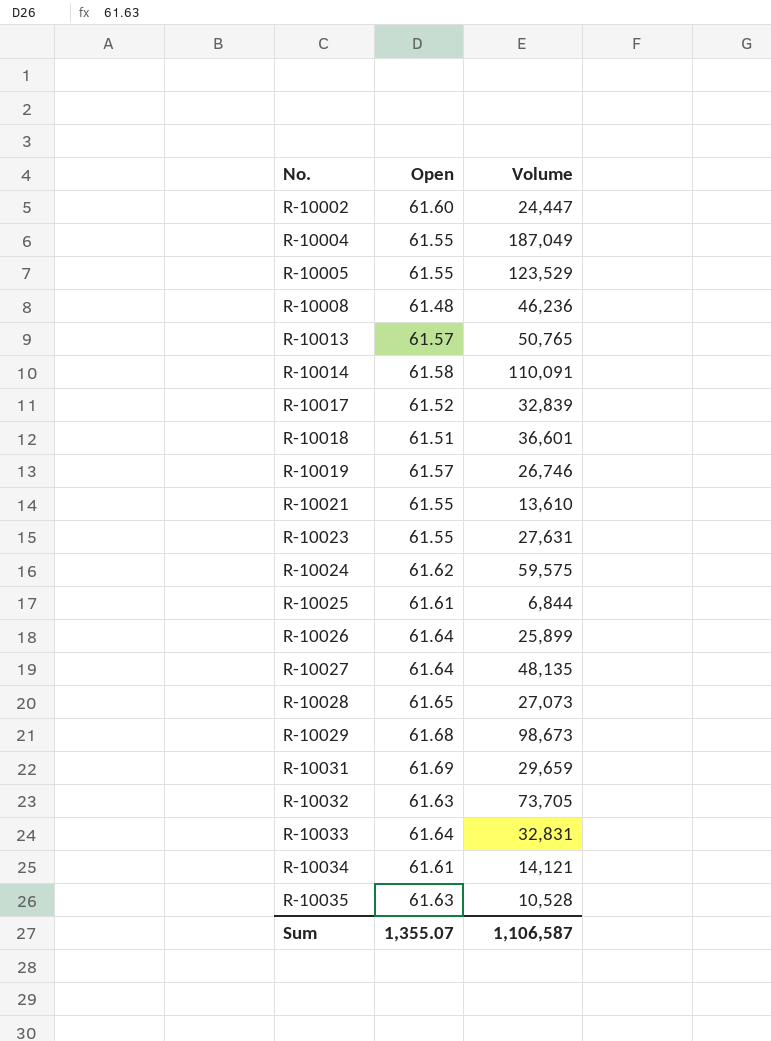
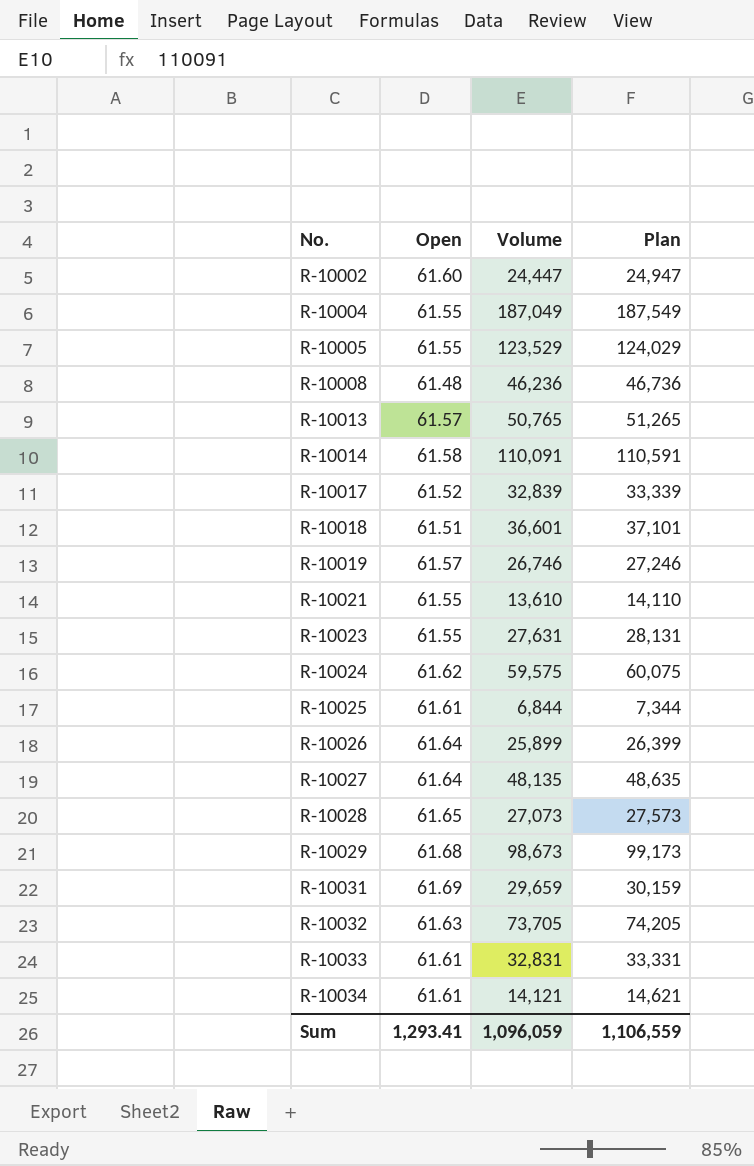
column Plan | formula: none -> [Volume] + 500
row R-10035: 61.63 | 10,528 -> none
R-10033 | Open: 61.64 -> 61.61
Sum | Open: 1,355.07 -> 1,293.41
Sum | Volume: 1,106,587 -> 1,096,059

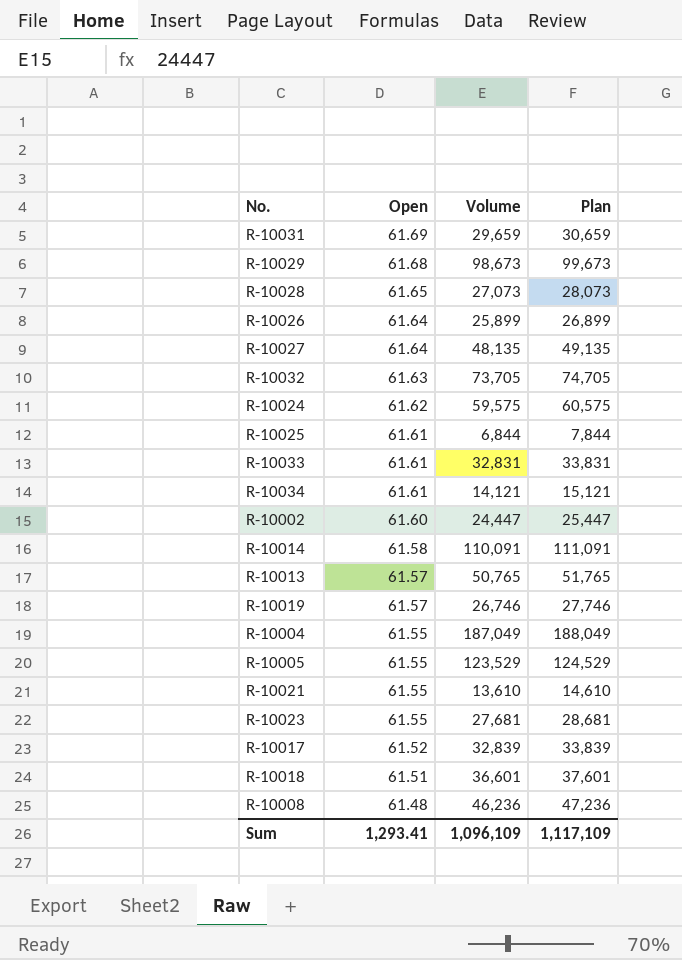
row order: No. ascending -> Open descending
column Plan | formula: [Volume] + 500 -> [Volume] + 1000
R-10023 | Volume: 27,631 -> 27,681
Sum | Volume: 1,096,059 -> 1,096,109
Sum | Plan: 1,106,559 -> 1,117,109

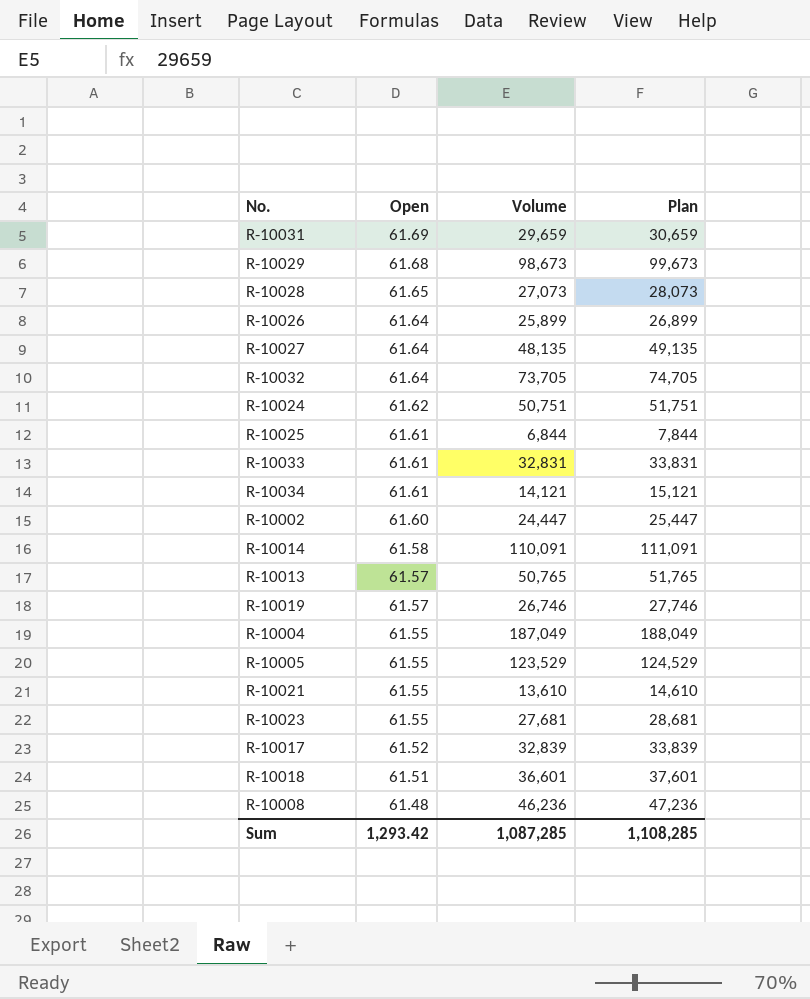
R-10032 | Open: 61.63 -> 61.64
R-10024 | Volume: 59,575 -> 50,751
R-10024 | Plan: 60,575 -> 51,751
Sum | Open: 1,293.41 -> 1,293.42
Sum | Volume: 1,096,109 -> 1,087,285
Sum | Plan: 1,117,109 -> 1,108,285

